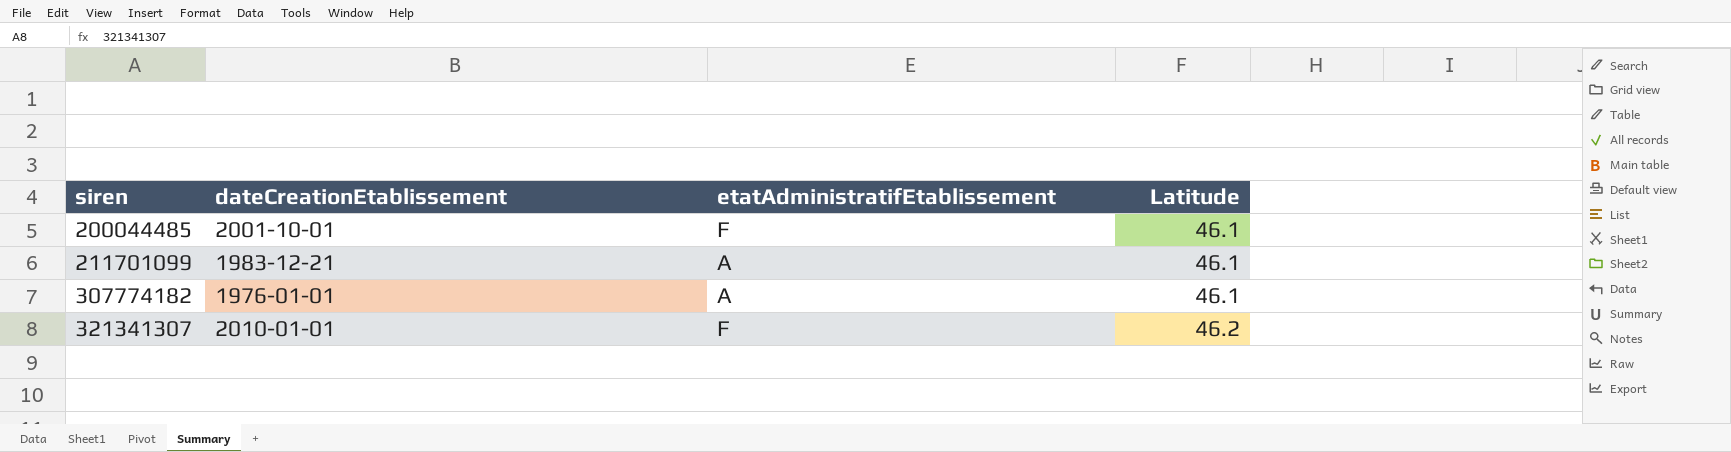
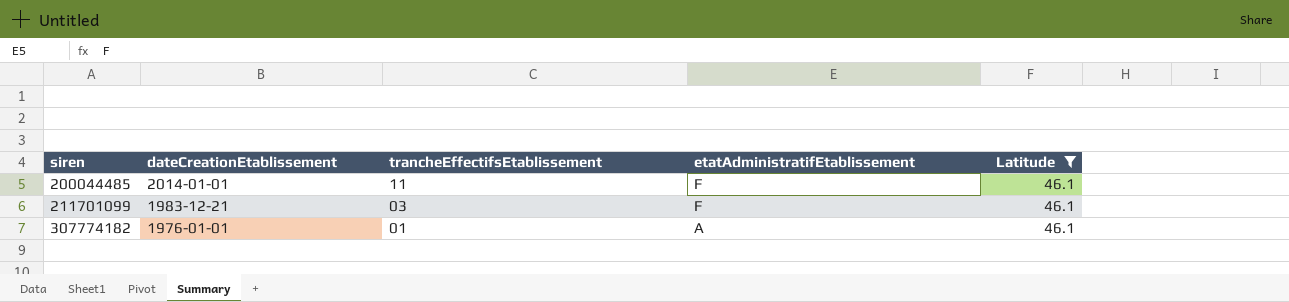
filter: none -> Latitude = 46.1
column trancheEffectifsEtablissement | position: none -> 3
200044485 | dateCreationEtablissement: 2001-10-01 -> 2014-01-01
211701099 | etatAdministratifEtablissement: A -> F

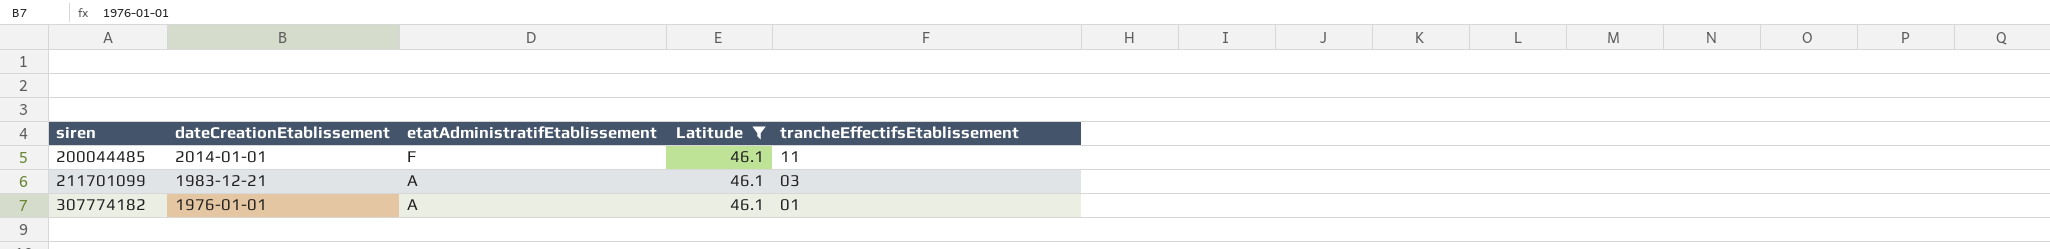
column trancheEffectifsEtablissement | position: 3 -> 5
211701099 | etatAdministratifEtablissement: F -> A

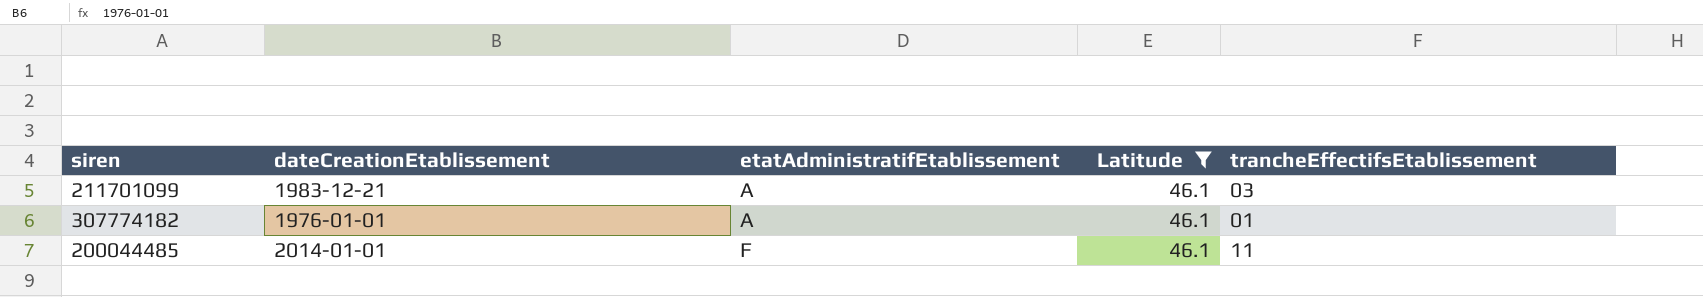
row order: siren ascending -> etatAdministratifEtablissement ascending

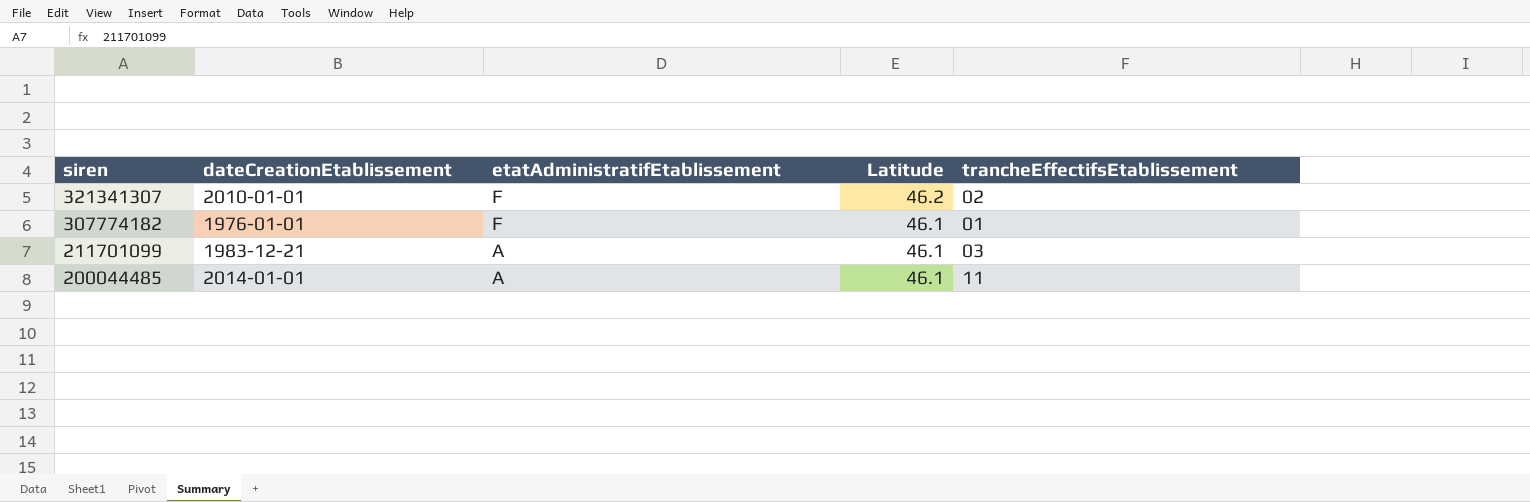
filter: Latitude = 46.1 -> none
row order: etatAdministratifEtablissement ascending -> siren descending
307774182 | etatAdministratifEtablissement: A -> F
200044485 | etatAdministratifEtablissement: F -> A

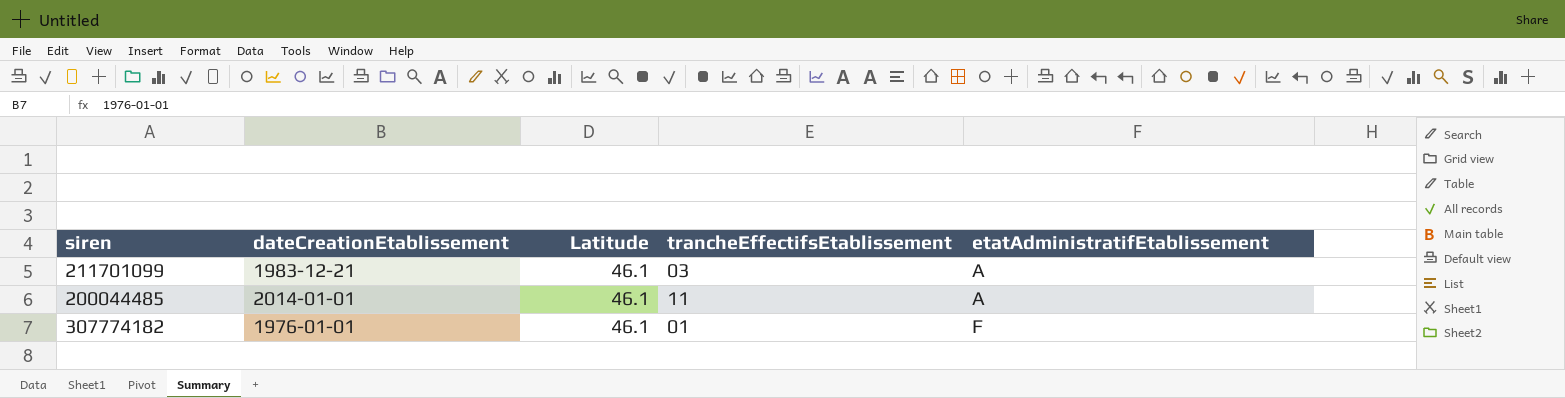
row order: siren descending -> etatAdministratifEtablissement ascending
column etatAdministratifEtablissement | position: 3 -> 5
row 321341307: 2010-01-01 | F | 46.2 | 02 -> none

